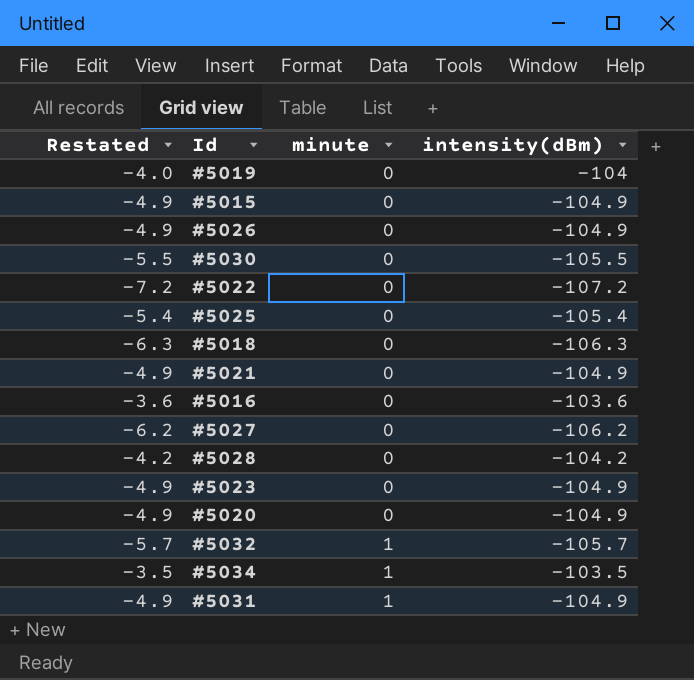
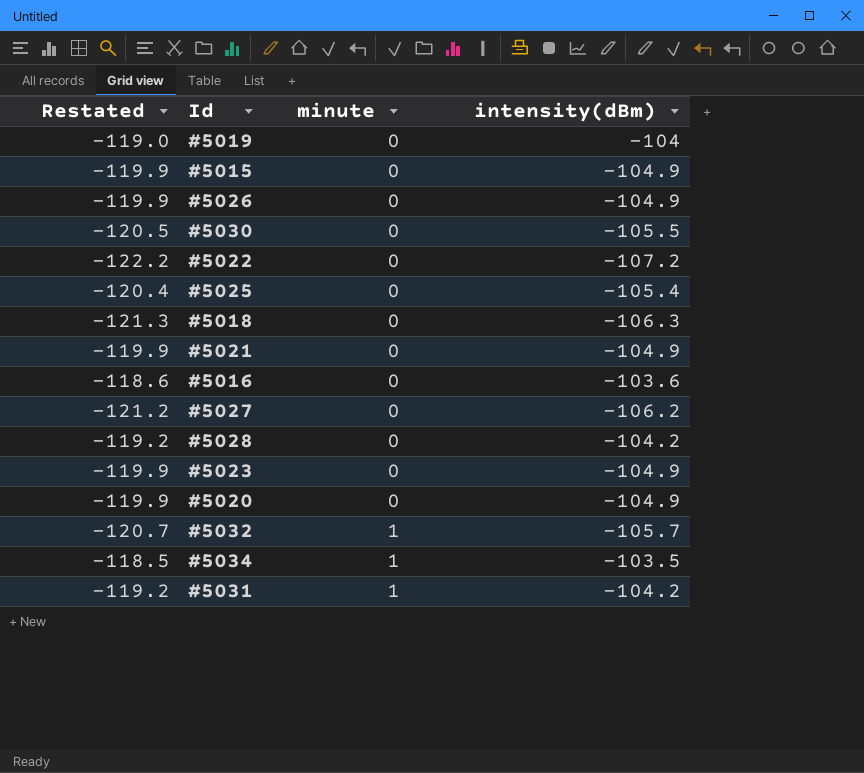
column Restated | formula: [intensity(dBm)] + 100 -> [intensity(dBm)] - 15
#5031 | intensity(dBm): -104.9 -> -104.2

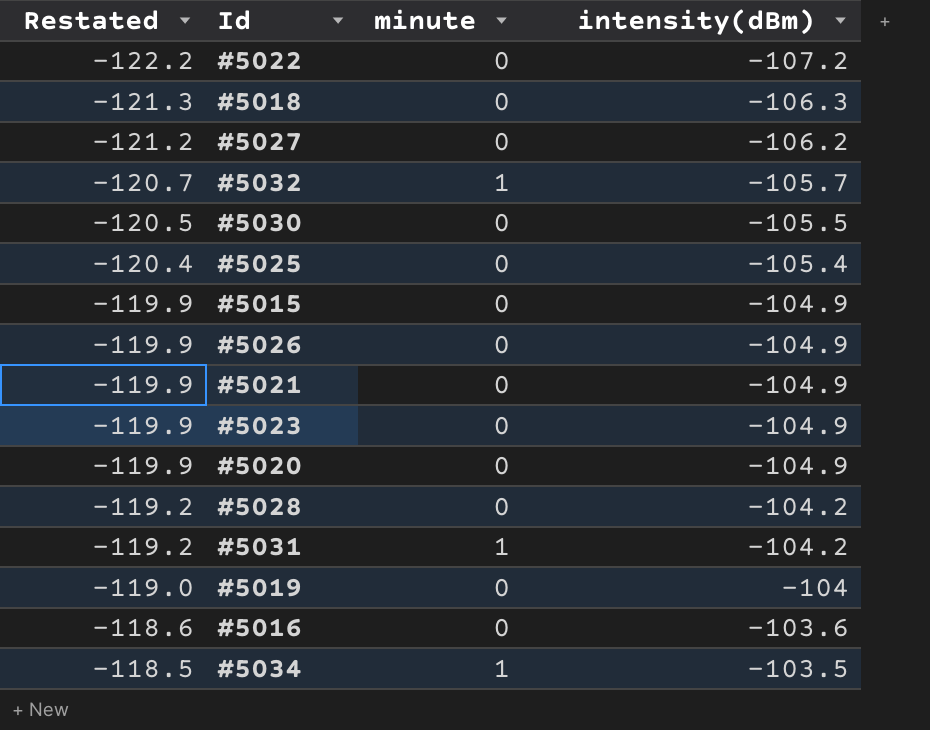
row order: minute ascending -> Restated ascending

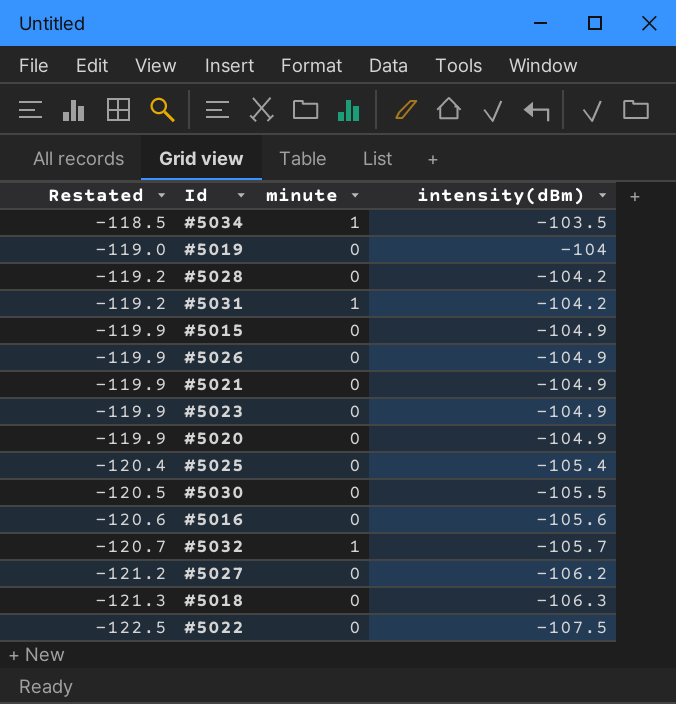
row order: Restated ascending -> Restated descending
#5016 | Restated: -118.6 -> -120.6
#5016 | intensity(dBm): -103.6 -> -105.6
#5022 | Restated: -122.2 -> -122.5
#5022 | intensity(dBm): -107.2 -> -107.5

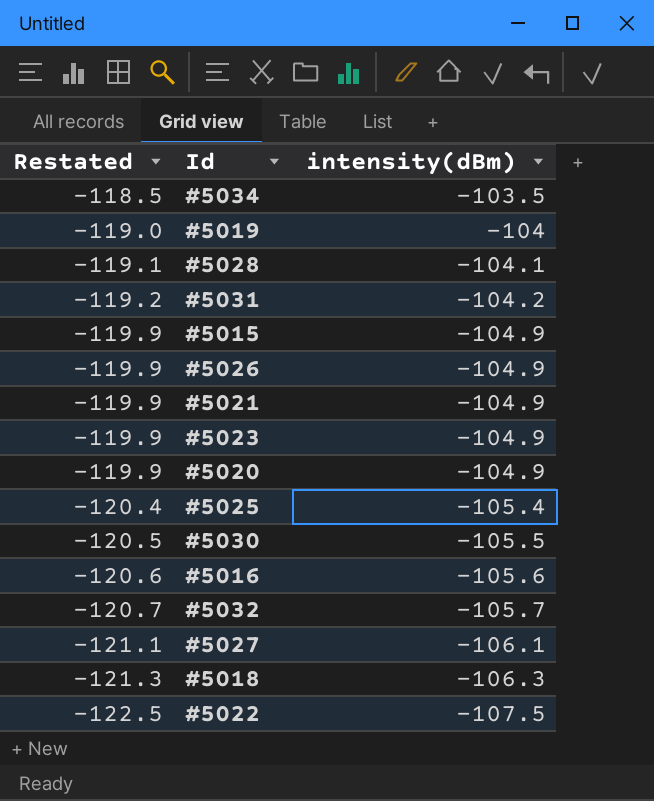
column minute | position: 3 -> none
#5028 | Restated: -119.2 -> -119.1
#5028 | intensity(dBm): -104.2 -> -104.1
#5027 | Restated: -121.2 -> -121.1
#5027 | intensity(dBm): -106.2 -> -106.1

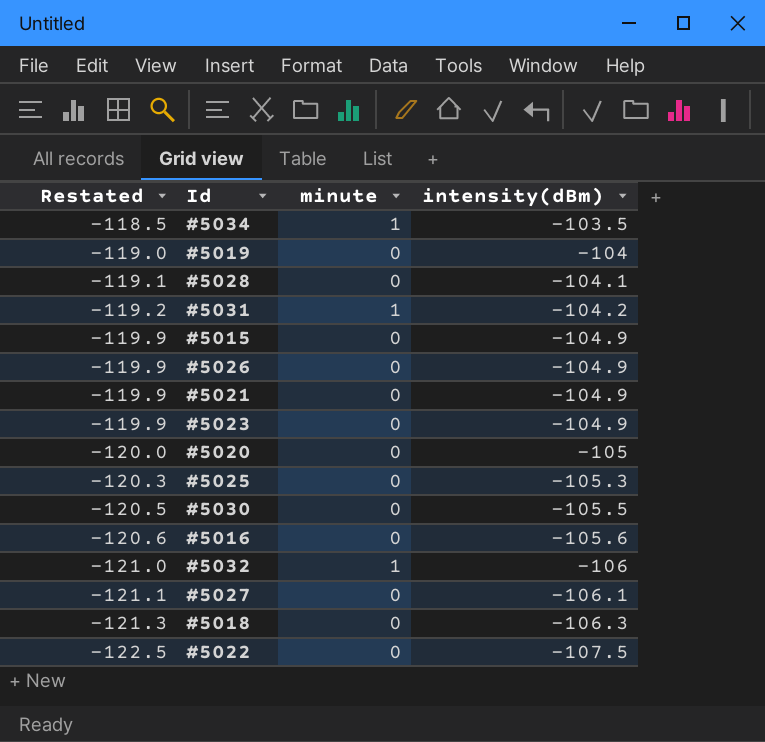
column minute | position: none -> 3
#5020 | Restated: -119.9 -> -120.0
#5020 | intensity(dBm): -104.9 -> -105
#5025 | Restated: -120.4 -> -120.3
#5025 | intensity(dBm): -105.4 -> -105.3
#5032 | Restated: -120.7 -> -121.0
#5032 | intensity(dBm): -105.7 -> -106

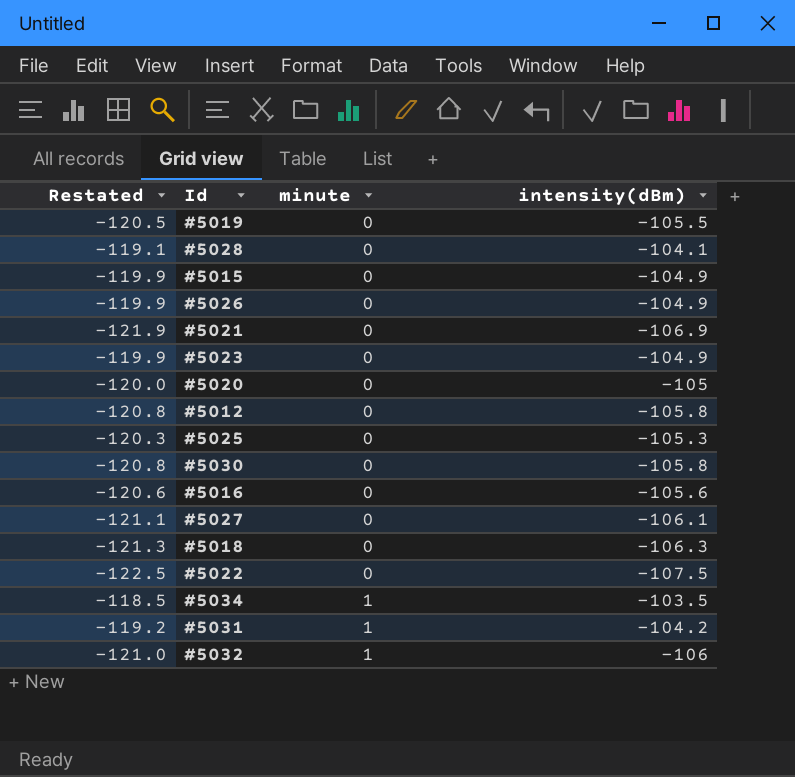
row order: Restated descending -> minute ascending
#5019 | Restated: -119.0 -> -120.5
#5019 | intensity(dBm): -104 -> -105.5
#5021 | Restated: -119.9 -> -121.9
#5021 | intensity(dBm): -104.9 -> -106.9
row #5012: none -> -120.8 | 0 | -105.8
#5030 | Restated: -120.5 -> -120.8
#5030 | intensity(dBm): -105.5 -> -105.8

